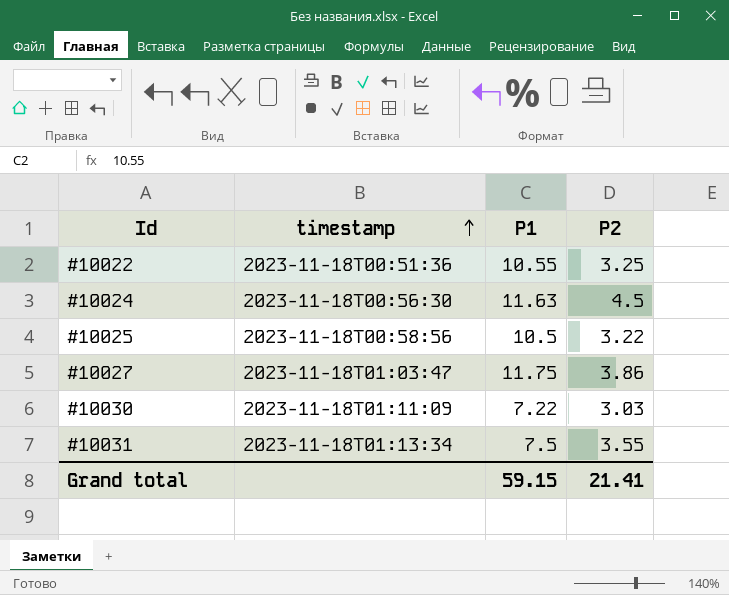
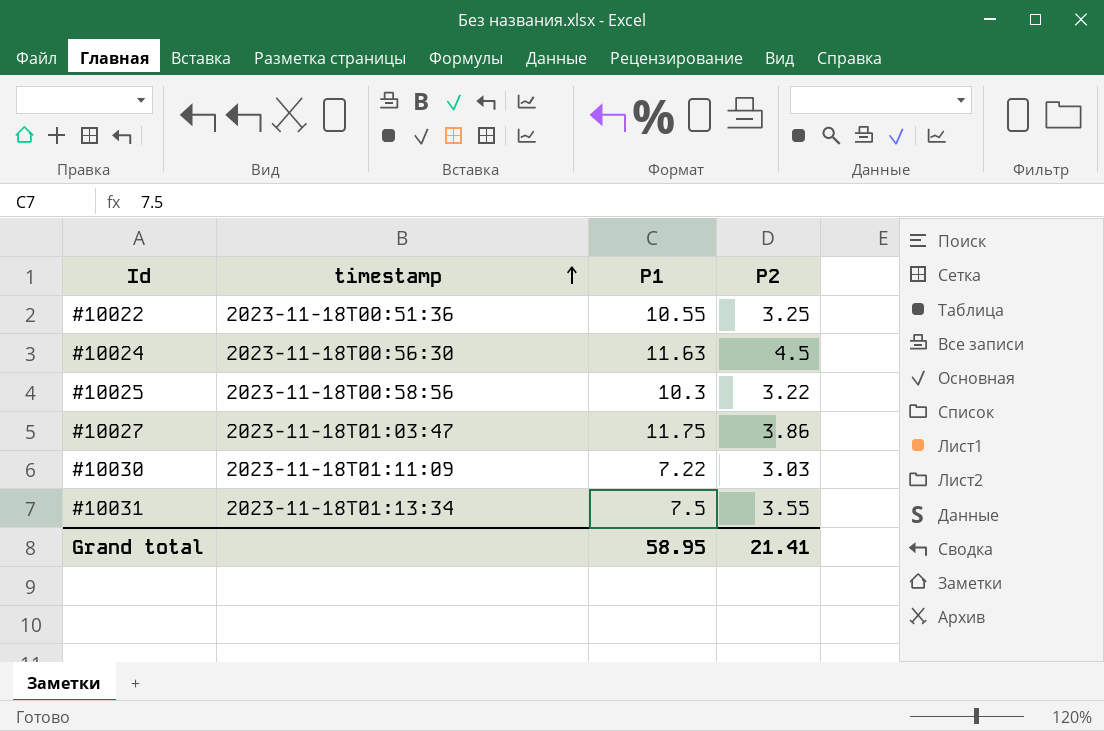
#10025 | P1: 10.5 -> 10.3
Grand total | P1: 59.15 -> 58.95

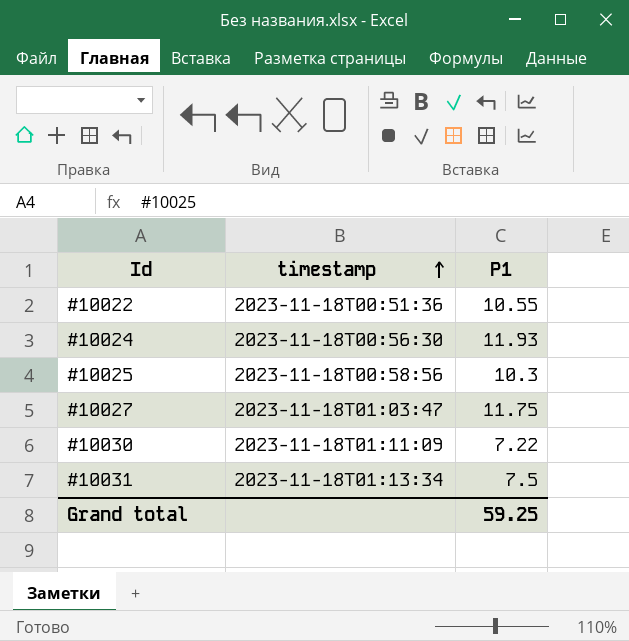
column P2 | position: 4 -> none
#10024 | P1: 11.63 -> 11.93
Grand total | P1: 58.95 -> 59.25

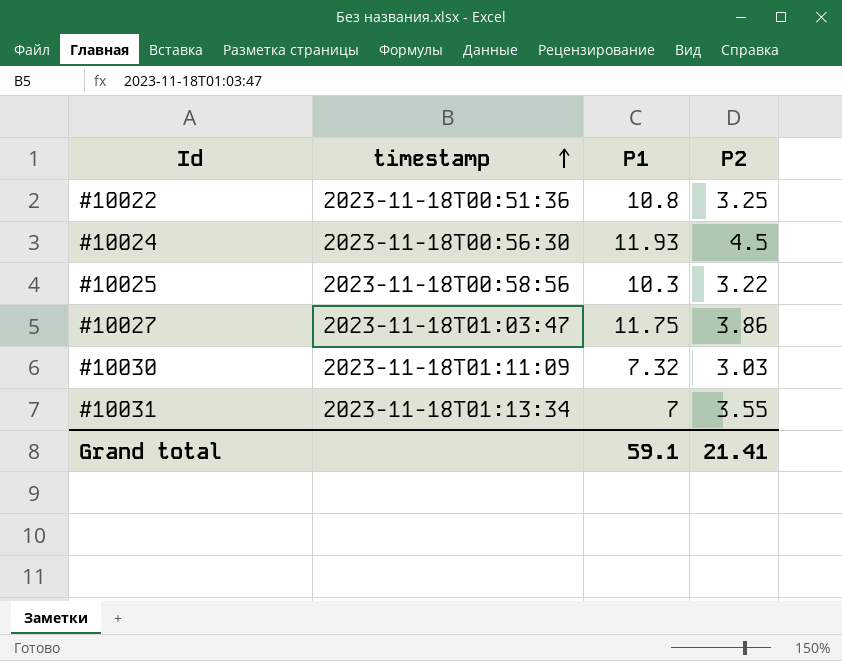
column P2 | position: none -> 4
#10022 | P1: 10.55 -> 10.8
#10030 | P1: 7.22 -> 7.32
#10031 | P1: 7.5 -> 7
Grand total | P1: 59.25 -> 59.1

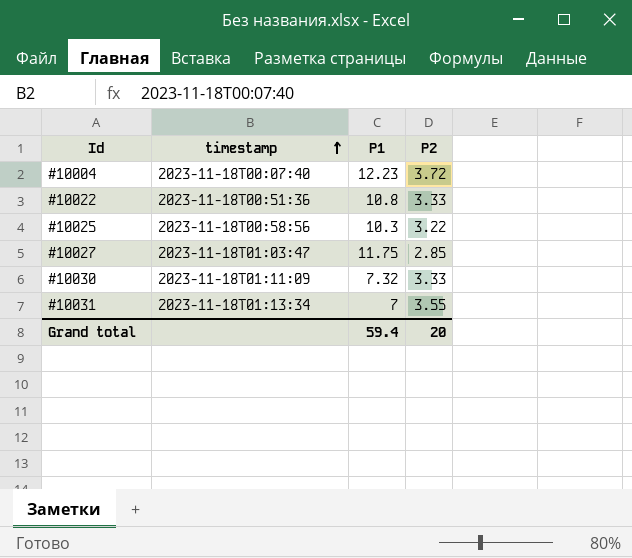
row #10024: 2023-11-18T00:56:30 | 11.93 | 4.5 -> none
row #10004: none -> 2023-11-18T00:07:40 | 12.23 | 3.72
#10022 | P2: 3.25 -> 3.33
#10027 | P2: 3.86 -> 2.85
#10030 | P2: 3.03 -> 3.33
Grand total | P1: 59.1 -> 59.4
Grand total | P2: 21.41 -> 20

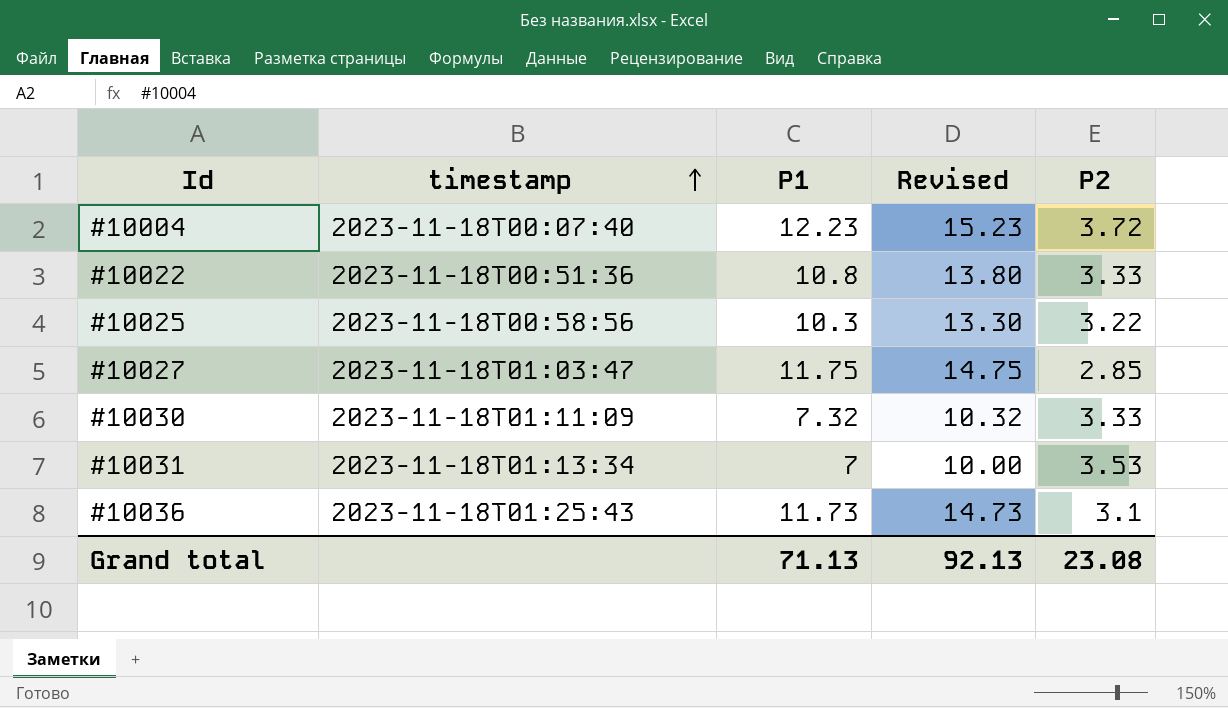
column Revised | formula: none -> [P1] + 3
#10031 | P2: 3.55 -> 3.53
row #10036: none -> 2023-11-18T01:25:43 | 11.73 | 14.73 | 3.1
Grand total | P1: 59.4 -> 71.13
Grand total | P2: 20 -> 23.08

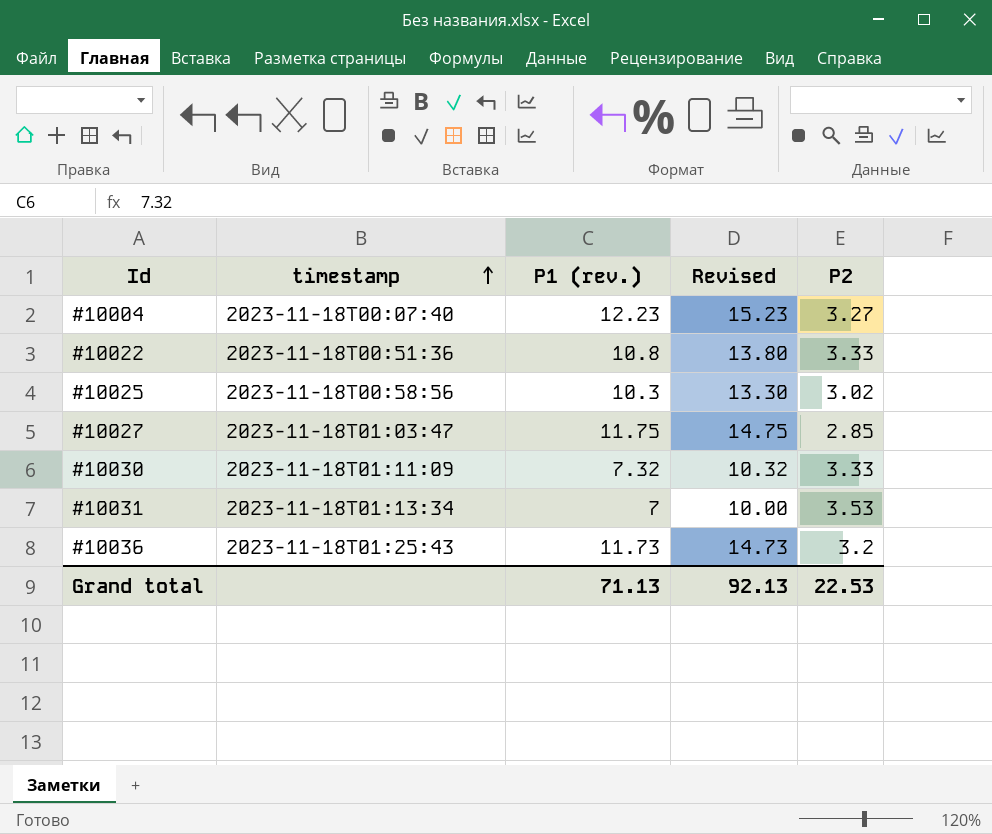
column name: P1 -> P1 (rev.)
#10004 | P2: 3.72 -> 3.27
#10025 | P2: 3.22 -> 3.02
#10036 | P2: 3.1 -> 3.2
Grand total | P2: 23.08 -> 22.53

